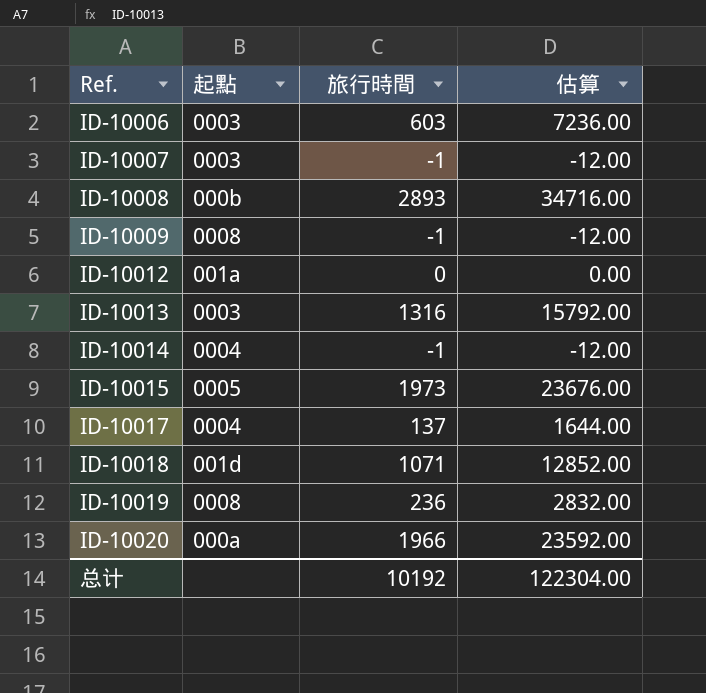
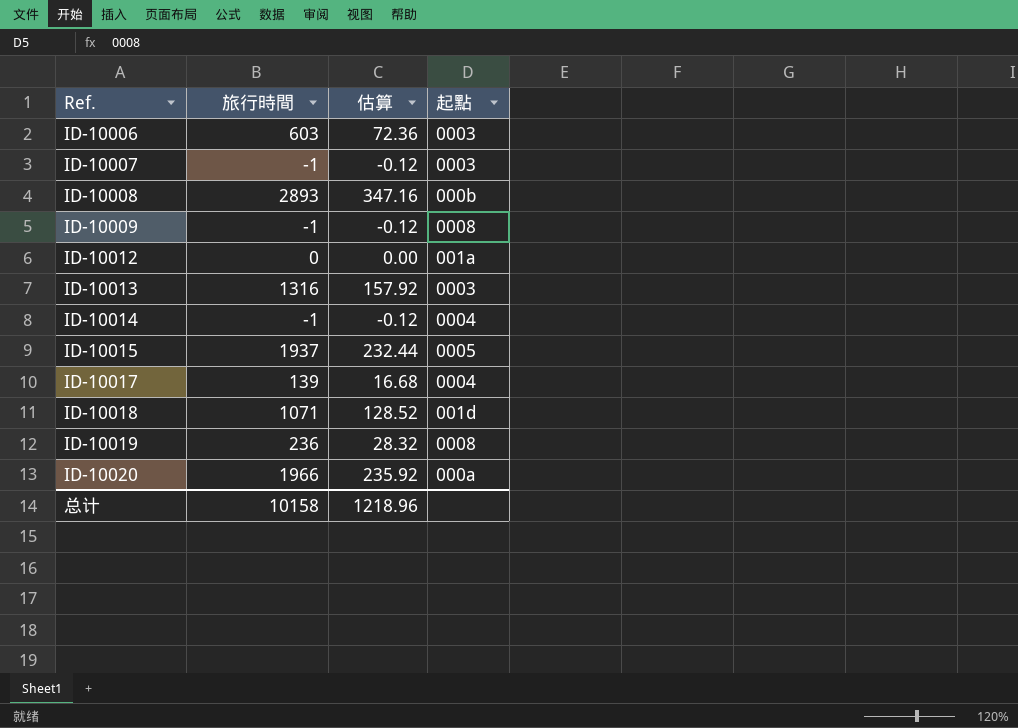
column 估算 | formula: [旅行時間] * 12 -> [旅行時間] * 0.12
column 起點 | position: 2 -> 4
ID-10015 | 旅行時間: 1973 -> 1937
ID-10017 | 旅行時間: 137 -> 139
总计 | 旅行時間: 10192 -> 10158
总计 | 估算: 122304.00 -> 1218.96

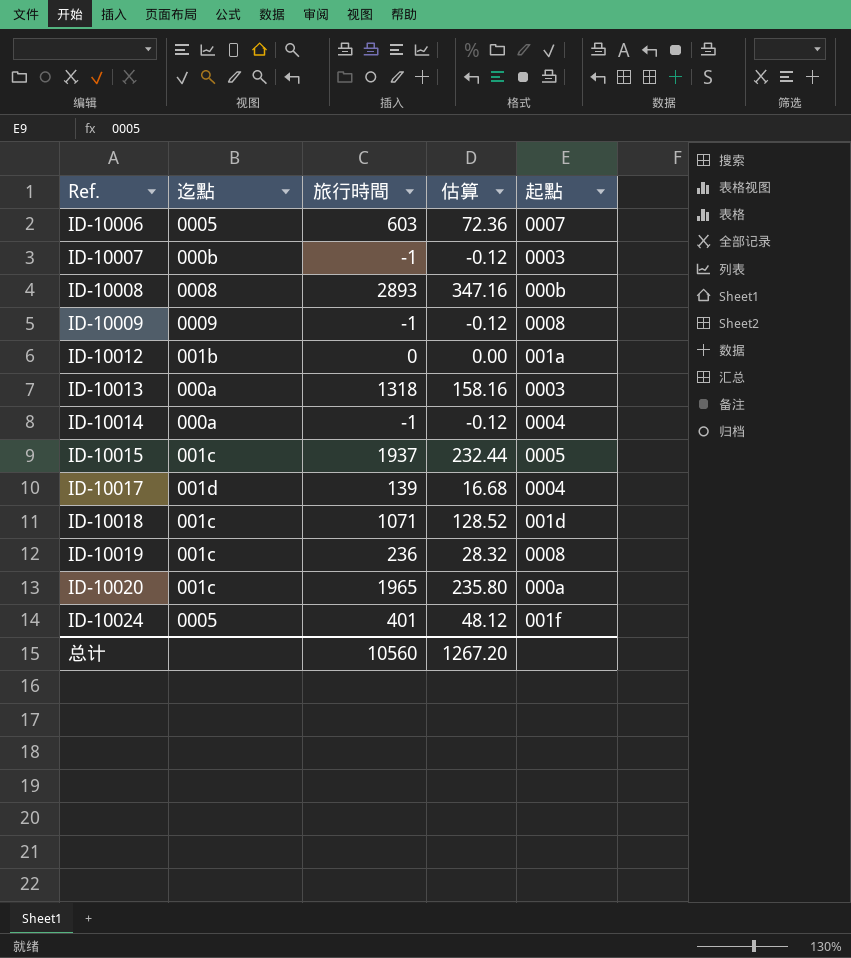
column 迄點 | position: none -> 2
ID-10006 | 起點: 0003 -> 0007
ID-10013 | 旅行時間: 1316 -> 1318
ID-10013 | 估算: 157.92 -> 158.16
ID-10020 | 旅行時間: 1966 -> 1965
ID-10020 | 估算: 235.92 -> 235.80
row ID-10024: none -> 0005 | 401 | 48.12 | 001f
总计 | 旅行時間: 10158 -> 10560
总计 | 估算: 1218.96 -> 1267.20

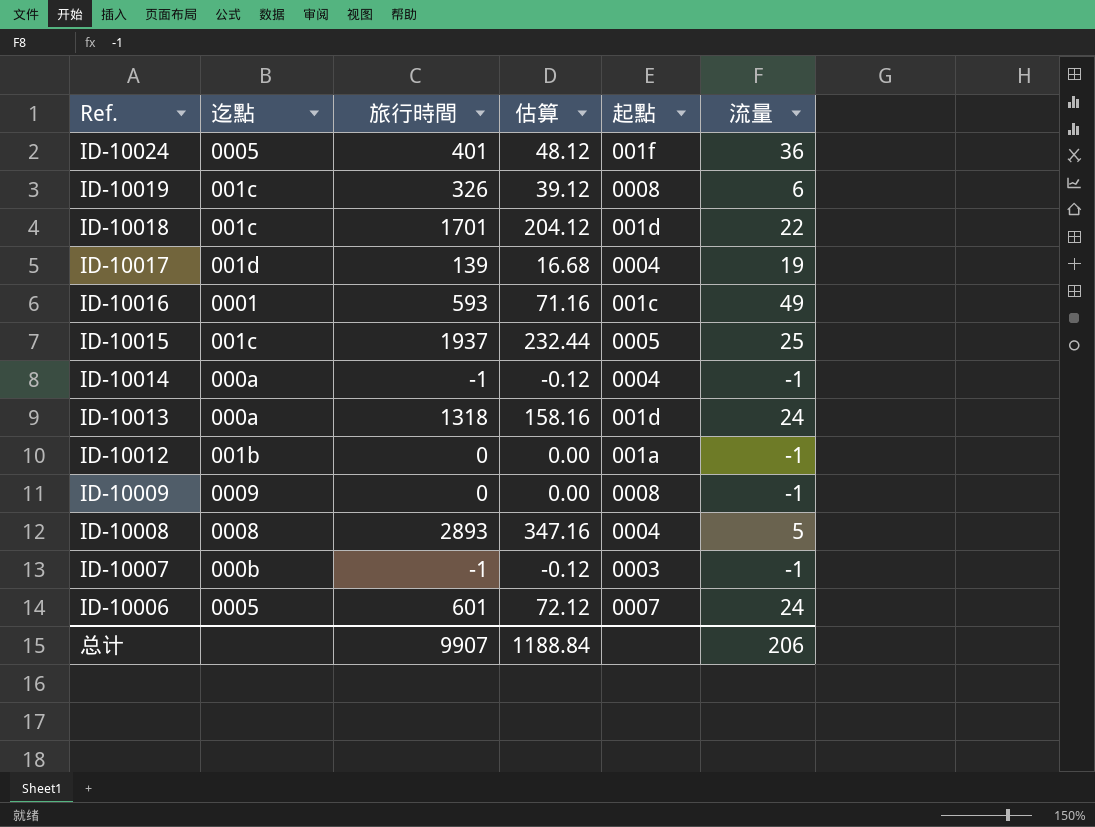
row order: Ref. ascending -> Ref. descending
column 流量 | position: none -> 6
row ID-10020: 001c | 1965 | 235.80 | 000a -> none
ID-10019 | 旅行時間: 236 -> 326
ID-10019 | 估算: 28.32 -> 39.12
ID-10018 | 旅行時間: 1071 -> 1701
ID-10018 | 估算: 128.52 -> 204.12
row ID-10016: none -> 0001 | 593 | 71.16 | 001c | 49
ID-10013 | 起點: 0003 -> 001d
ID-10009 | 旅行時間: -1 -> 0
ID-10009 | 估算: -0.12 -> 0.00
ID-10008 | 起點: 000b -> 0004
ID-10006 | 旅行時間: 603 -> 601
ID-10006 | 估算: 72.36 -> 72.12
总计 | 旅行時間: 10560 -> 9907
总计 | 估算: 1267.20 -> 1188.84

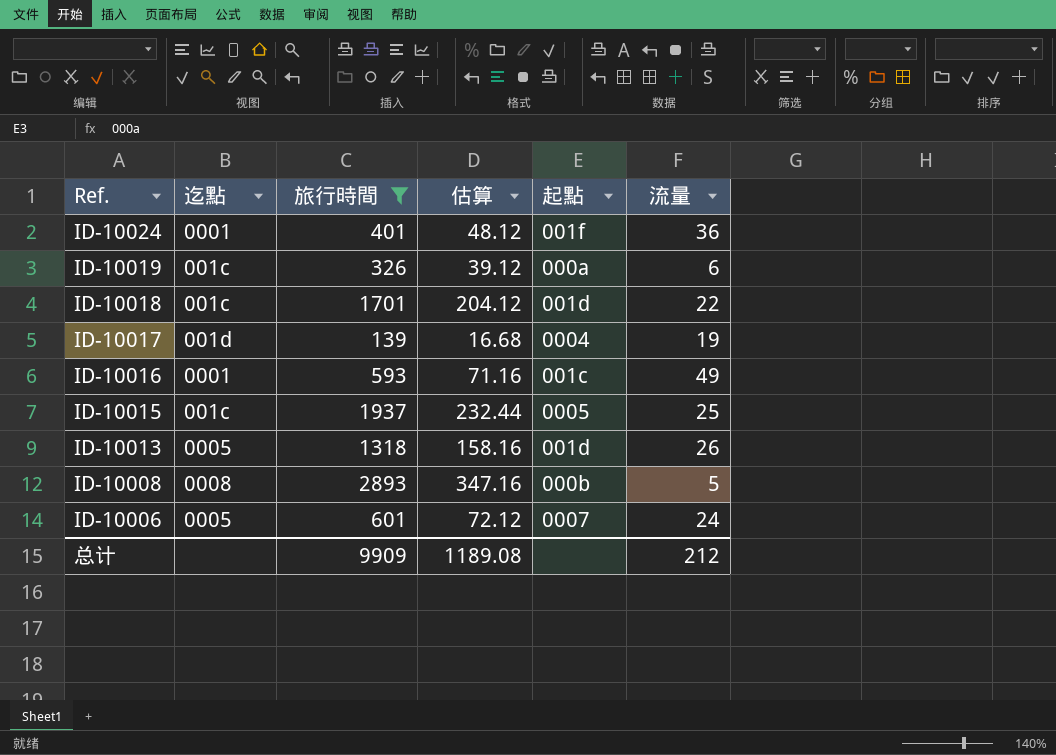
filter: none -> 旅行時間 >= 139
ID-10024 | 迄點: 0005 -> 0001
ID-10019 | 起點: 0008 -> 000a
ID-10013 | 迄點: 000a -> 0005
ID-10013 | 流量: 24 -> 26
ID-10008 | 起點: 0004 -> 000b
总计 | 旅行時間: 9907 -> 9909
总计 | 估算: 1188.84 -> 1189.08
总计 | 流量: 206 -> 212

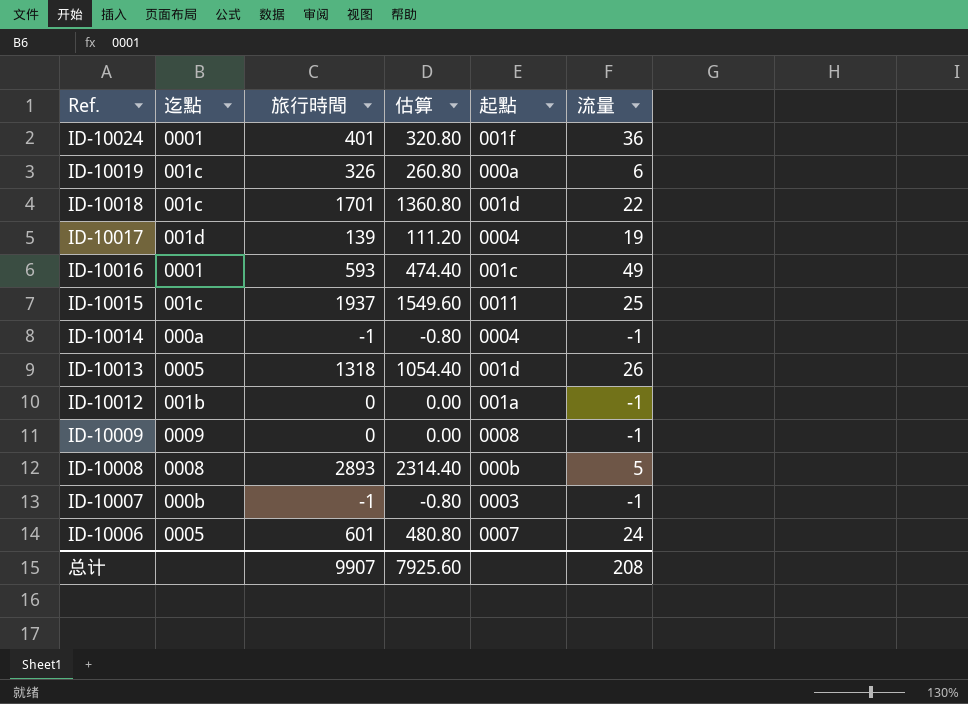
filter: 旅行時間 >= 139 -> none
column 估算 | formula: [旅行時間] * 0.12 -> [旅行時間] * 0.8
ID-10015 | 起點: 0005 -> 0011
总计 | 旅行時間: 9909 -> 9907
总计 | 估算: 1189.08 -> 7925.60
总计 | 流量: 212 -> 208

